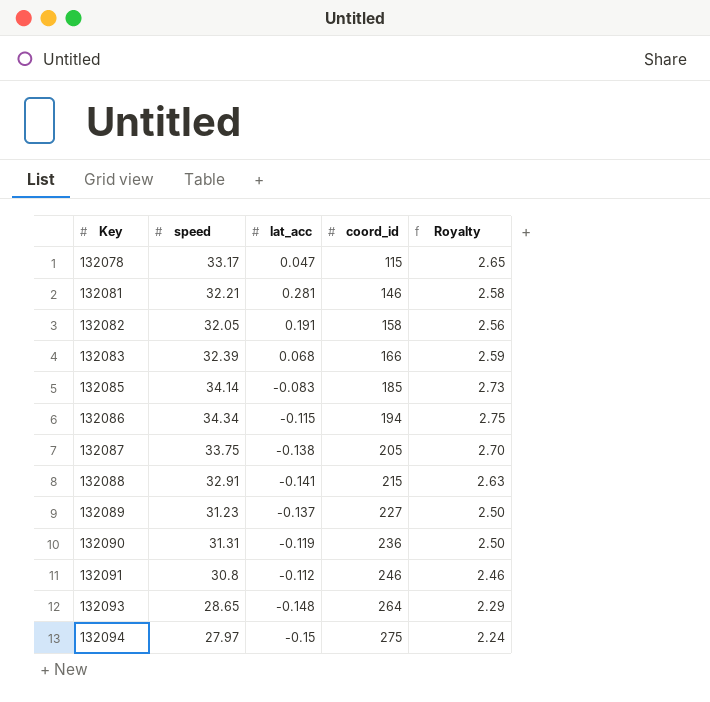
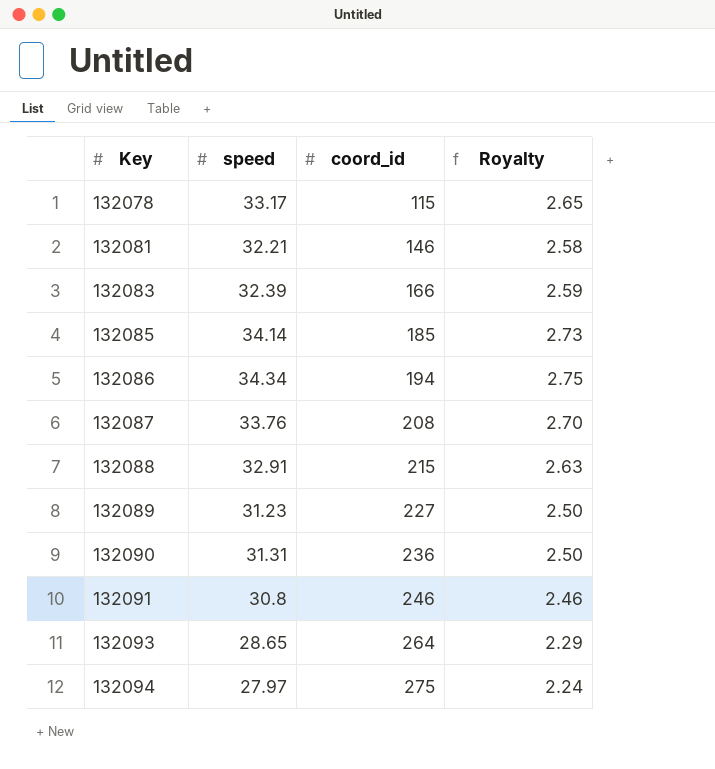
column lat_acc | position: 3 -> none
row 132082: 32.05 | 0.191 | 158 | 2.56 -> none
132087 | speed: 33.75 -> 33.76
132087 | coord_id: 205 -> 208

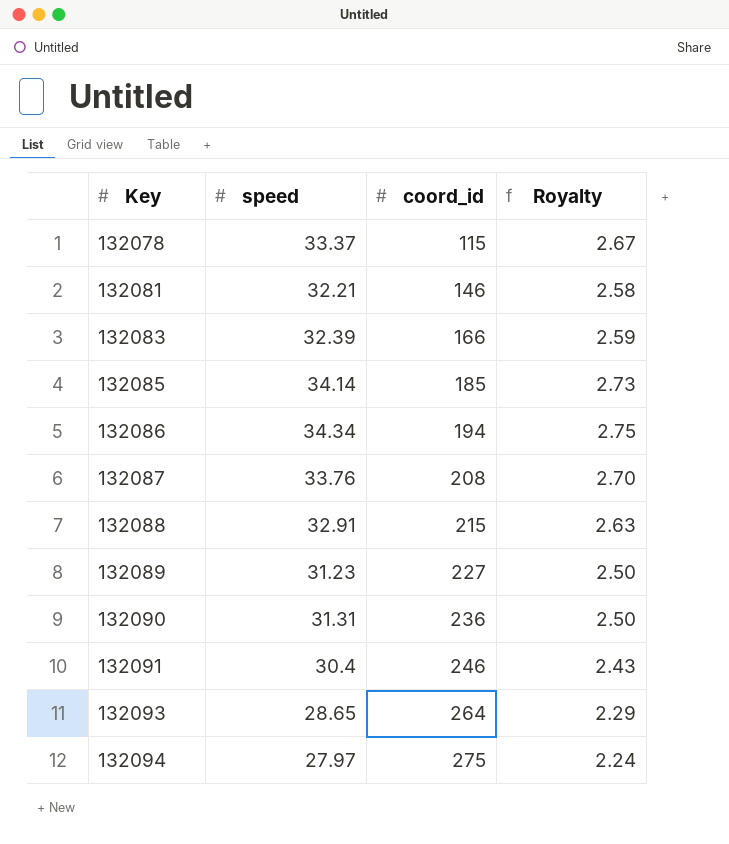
132078 | speed: 33.17 -> 33.37
132078 | Royalty: 2.65 -> 2.67
132091 | speed: 30.8 -> 30.4
132091 | Royalty: 2.46 -> 2.43

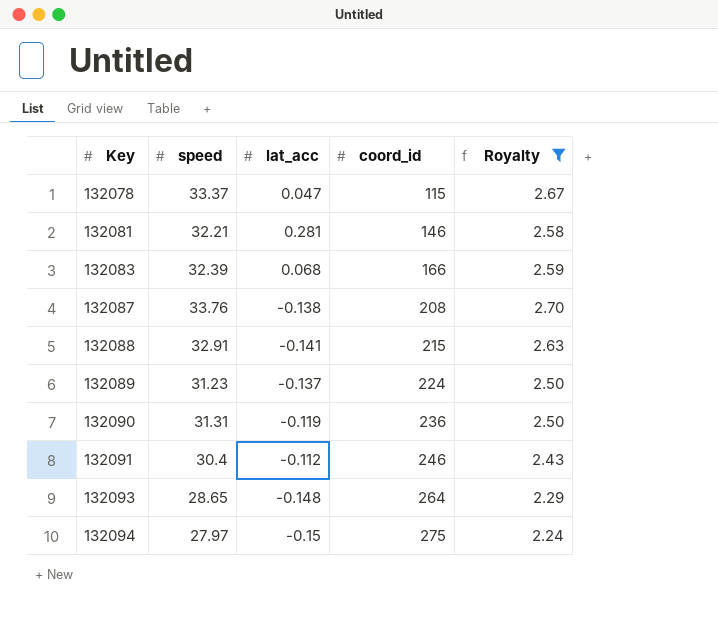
filter: none -> Royalty <= 2.70
column lat_acc | position: none -> 3
132089 | coord_id: 227 -> 224

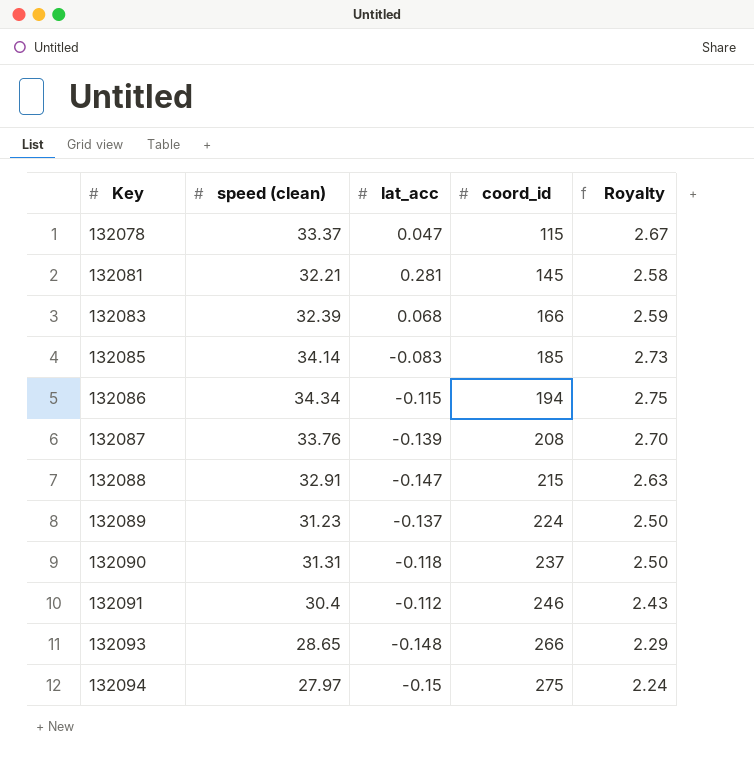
filter: Royalty <= 2.70 -> none
column name: speed -> speed (clean)
132081 | coord_id: 146 -> 145
132087 | lat_acc: -0.138 -> -0.139
132088 | lat_acc: -0.141 -> -0.147
132090 | lat_acc: -0.119 -> -0.118
132090 | coord_id: 236 -> 237
132093 | coord_id: 264 -> 266

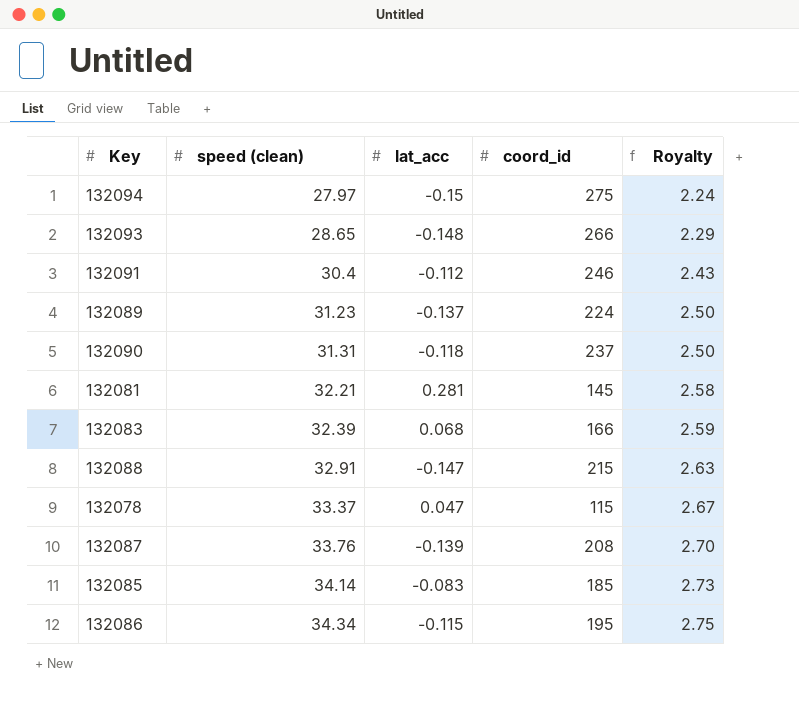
row order: Key ascending -> speed (clean) ascending
132086 | coord_id: 194 -> 195

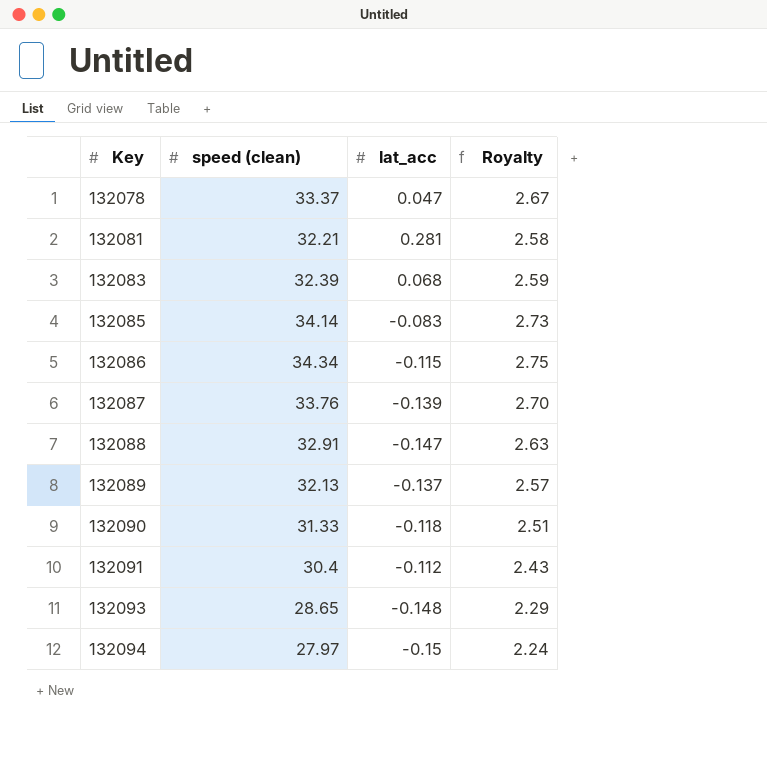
row order: speed (clean) ascending -> Key ascending
column coord_id | position: 4 -> none
132089 | speed (clean): 31.23 -> 32.13
132089 | Royalty: 2.50 -> 2.57
132090 | speed (clean): 31.31 -> 31.33
132090 | Royalty: 2.50 -> 2.51

